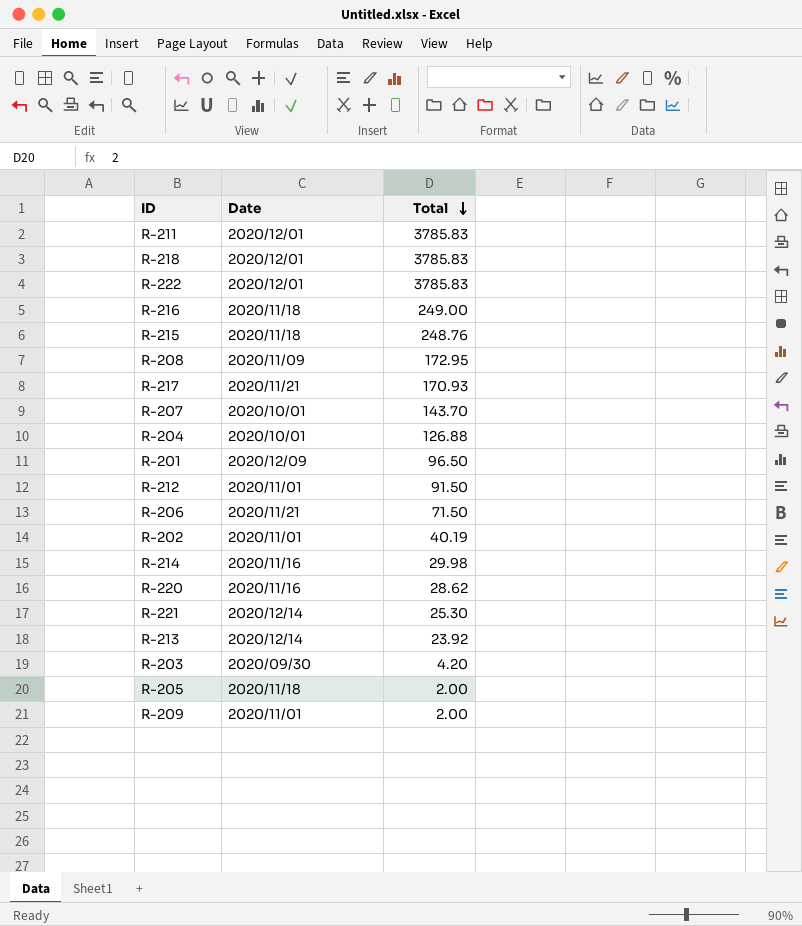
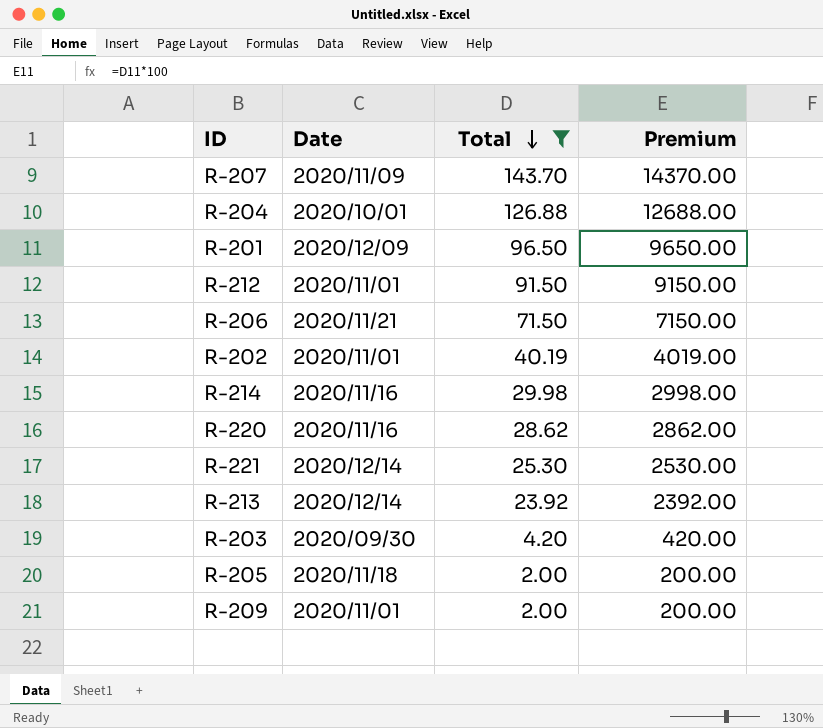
filter: none -> Total <= 143.70
column Premium | formula: none -> [Total] * 100
R-207 | Date: 2020/10/01 -> 2020/11/09

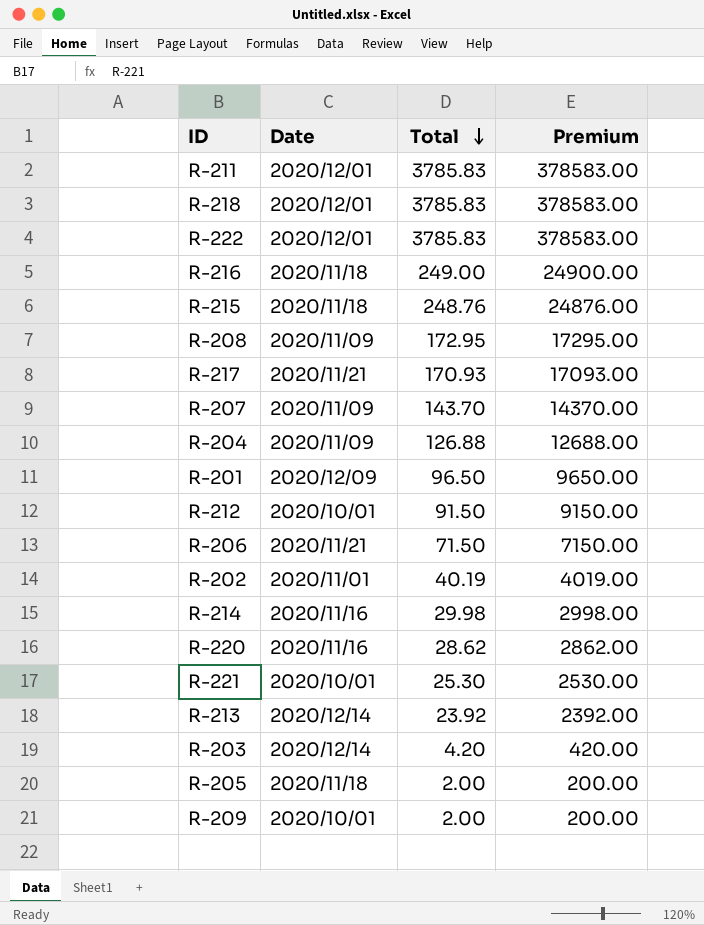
filter: Total <= 143.70 -> none
R-204 | Date: 2020/10/01 -> 2020/11/09
R-212 | Date: 2020/11/01 -> 2020/10/01
R-221 | Date: 2020/12/14 -> 2020/10/01
R-203 | Date: 2020/09/30 -> 2020/12/14
R-209 | Date: 2020/11/01 -> 2020/10/01

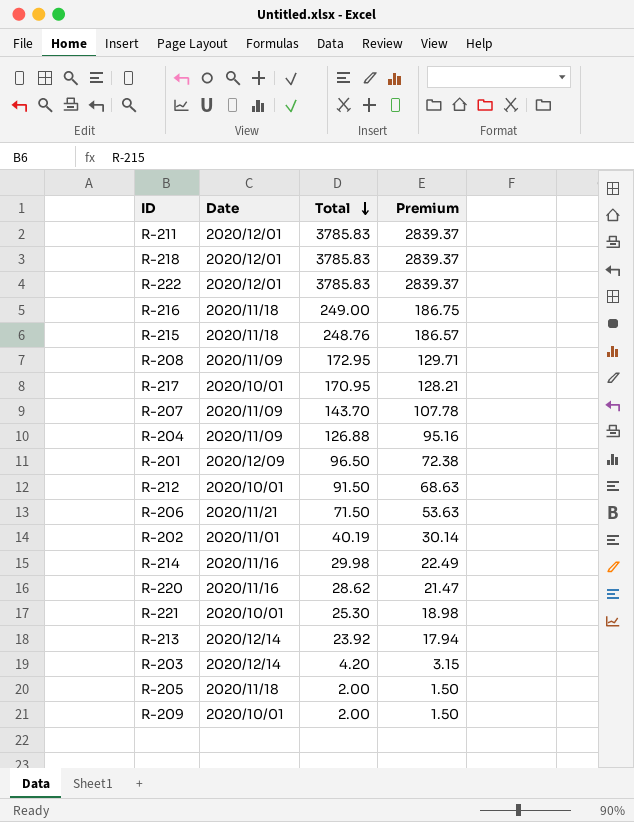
column Premium | formula: [Total] * 100 -> [Total] * 0.75
R-217 | Date: 2020/11/21 -> 2020/10/01
R-217 | Total: 170.93 -> 170.95

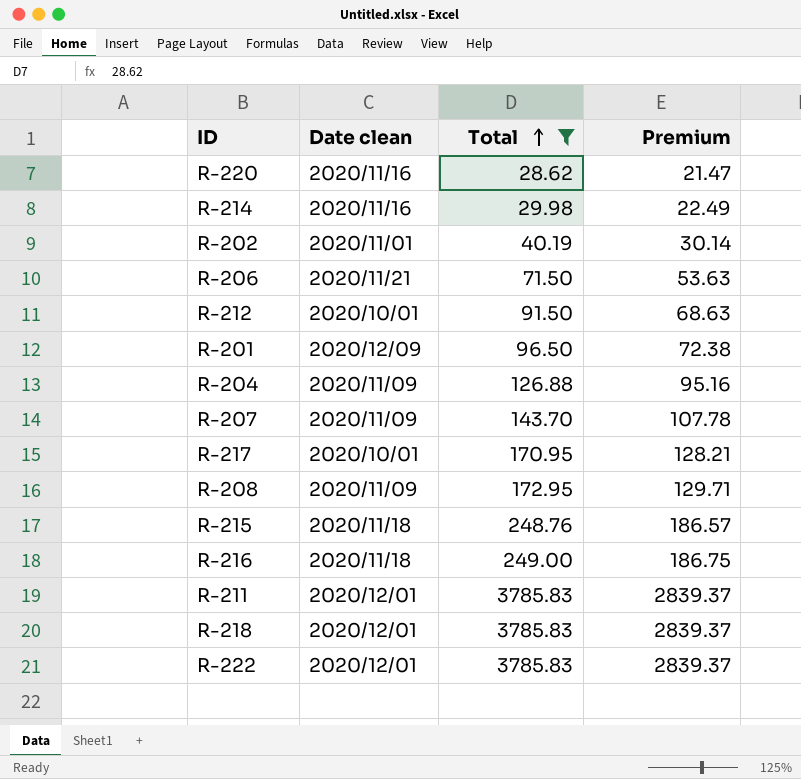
filter: none -> Total >= 28.62
row order: Total descending -> Total ascending
column name: Date -> Date clean

